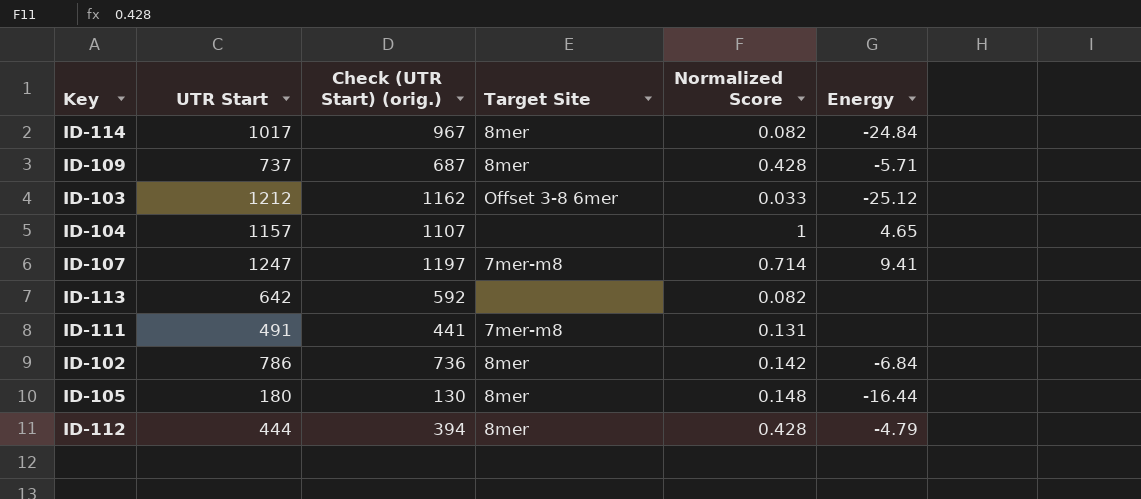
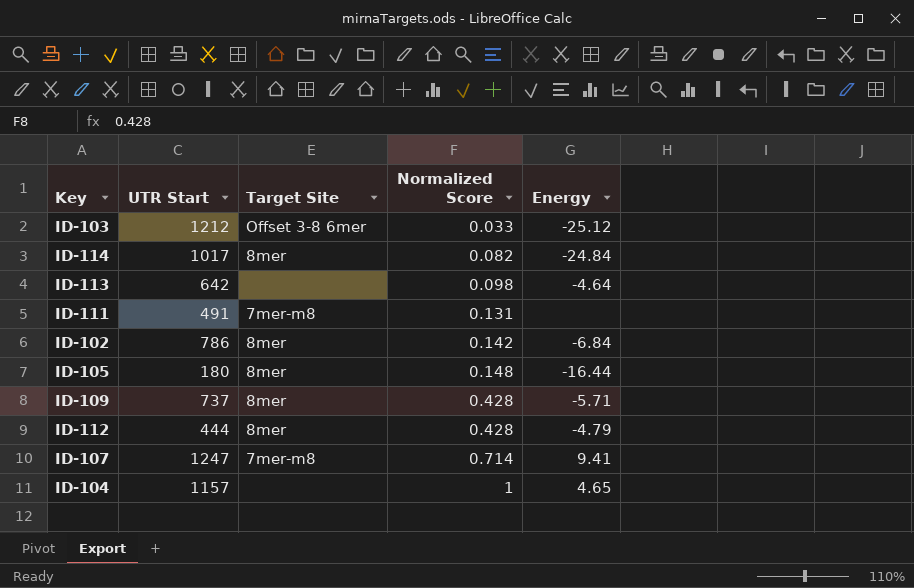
row order: none -> Normalized Score ascending
column Check (UTR Start) (orig.) | formula: [UTR Start] - 50 -> none
ID-113 | Normalized Score: 0.082 -> 0.098
ID-113 | Energy: none -> -4.64

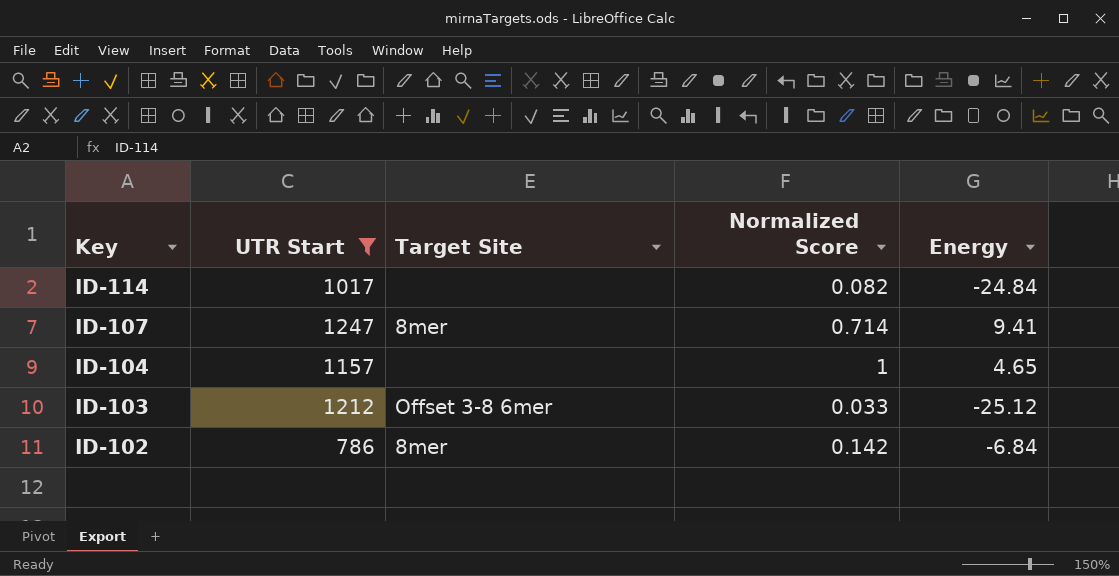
filter: none -> UTR Start >= 786
row order: Normalized Score ascending -> Key descending
ID-114 | Target Site: 8mer -> none
ID-107 | Target Site: 7mer-m8 -> 8mer

